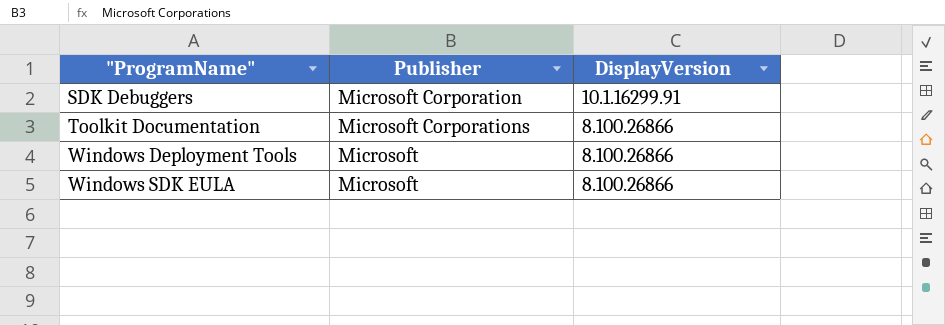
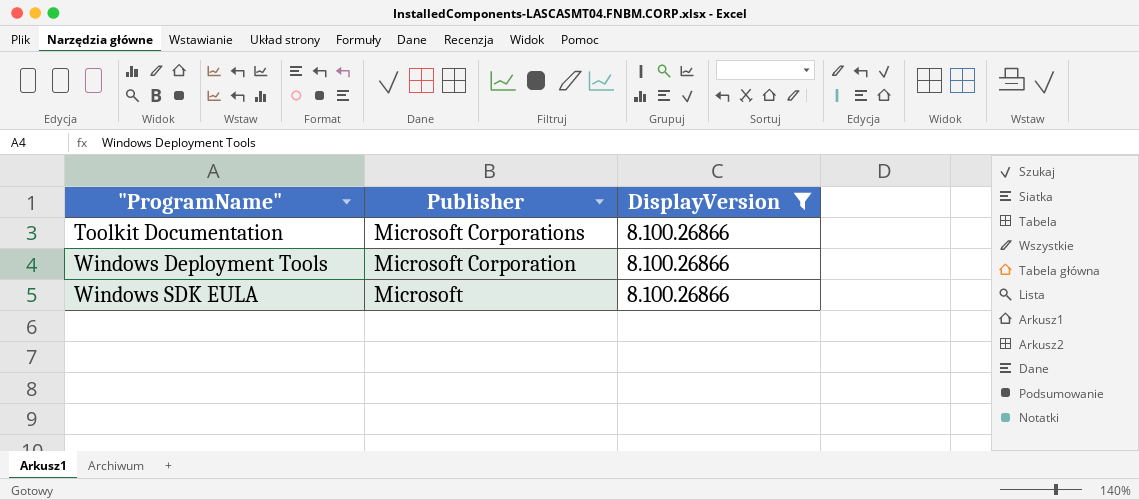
filter: none -> DisplayVersion = 8.100.26866
Windows Deployment Tools | Publisher: Microsoft -> Microsoft Corporation

